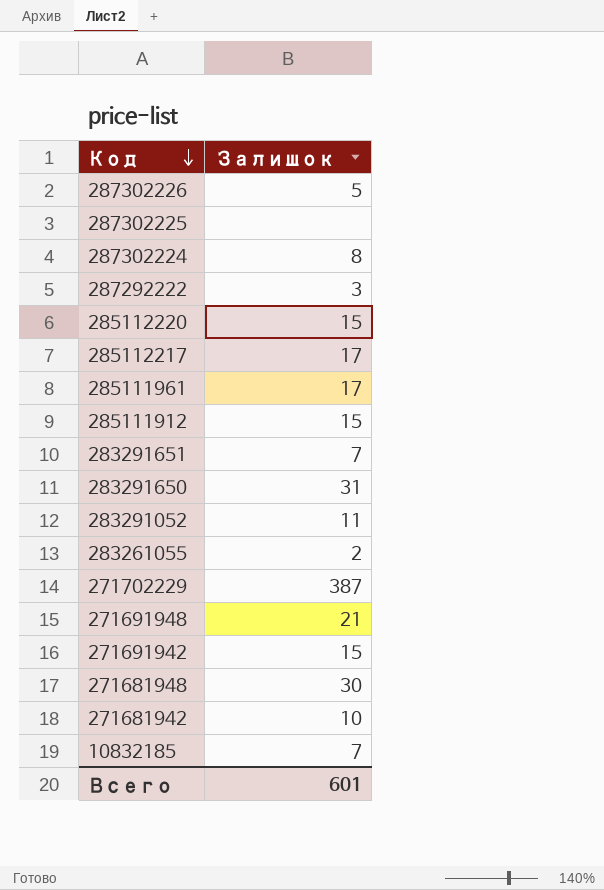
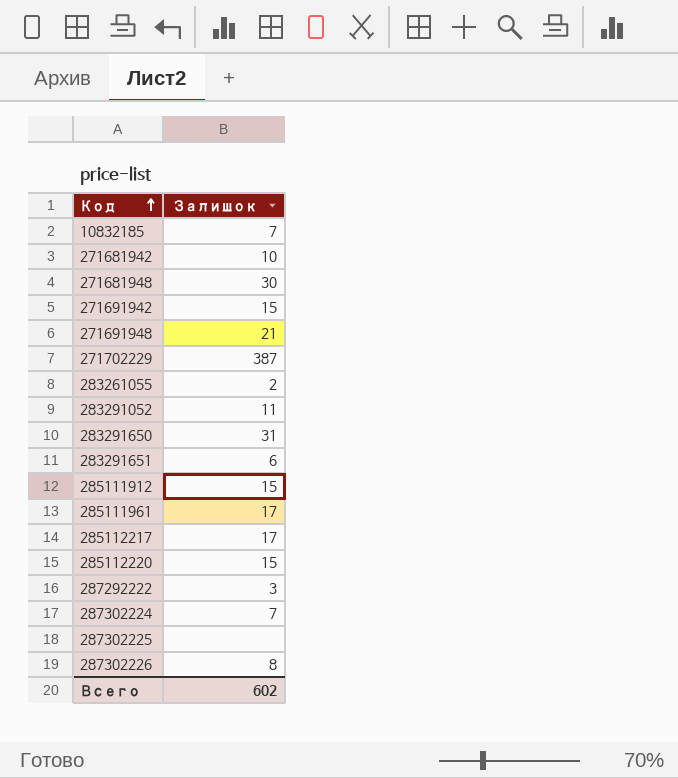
row order: Код descending -> Код ascending
283291651 | Залишок: 7 -> 6
287302224 | Залишок: 8 -> 7
287302226 | Залишок: 5 -> 8
Всего | Залишок: 601 -> 602

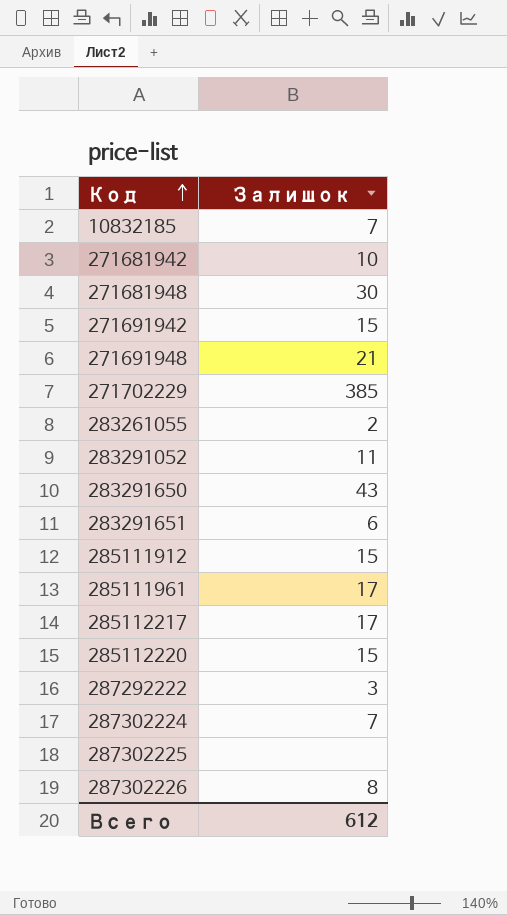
271702229 | Залишок: 387 -> 385
283291650 | Залишок: 31 -> 43
Всего | Залишок: 602 -> 612

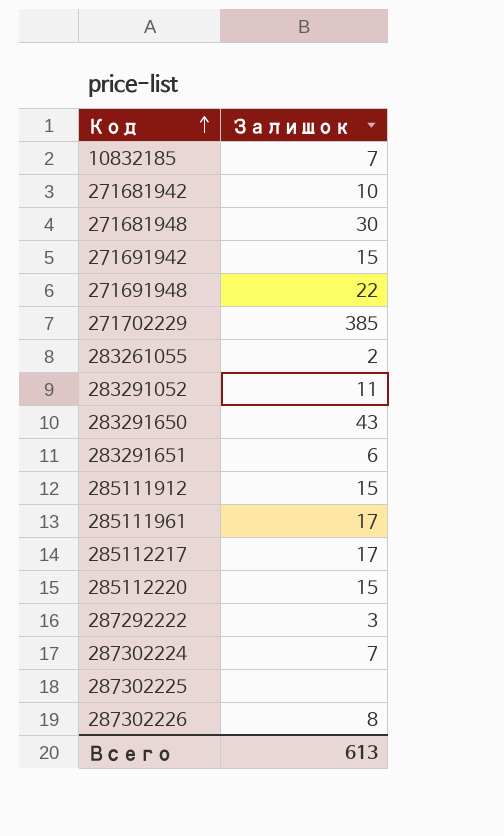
271691948 | Залишок: 21 -> 22
Всего | Залишок: 612 -> 613

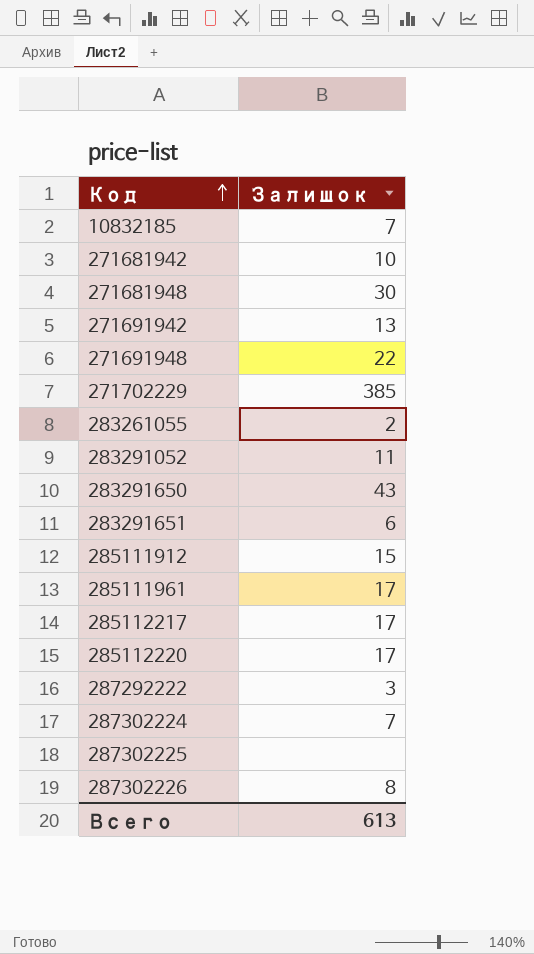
271691942 | Залишок: 15 -> 13
285112220 | Залишок: 15 -> 17

